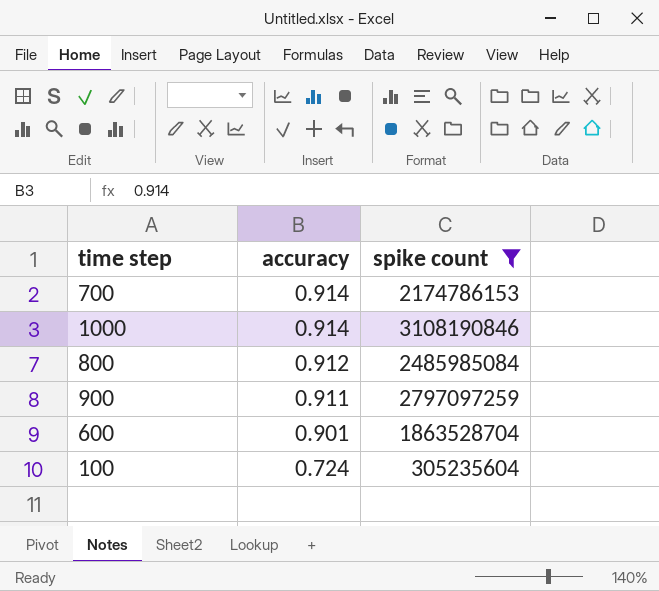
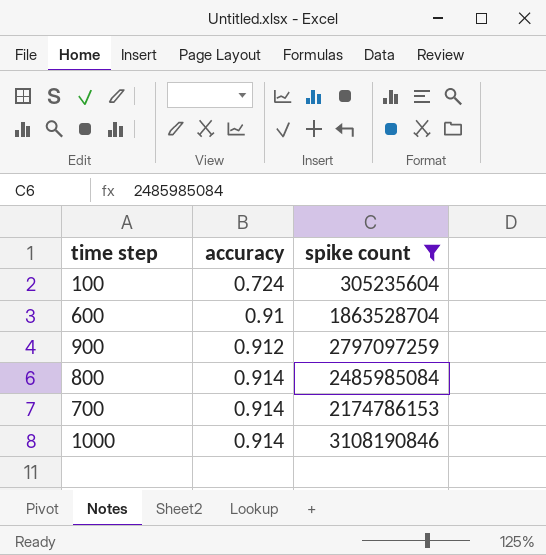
row order: accuracy descending -> accuracy ascending
600 | accuracy: 0.901 -> 0.91
900 | accuracy: 0.911 -> 0.912
800 | accuracy: 0.912 -> 0.914

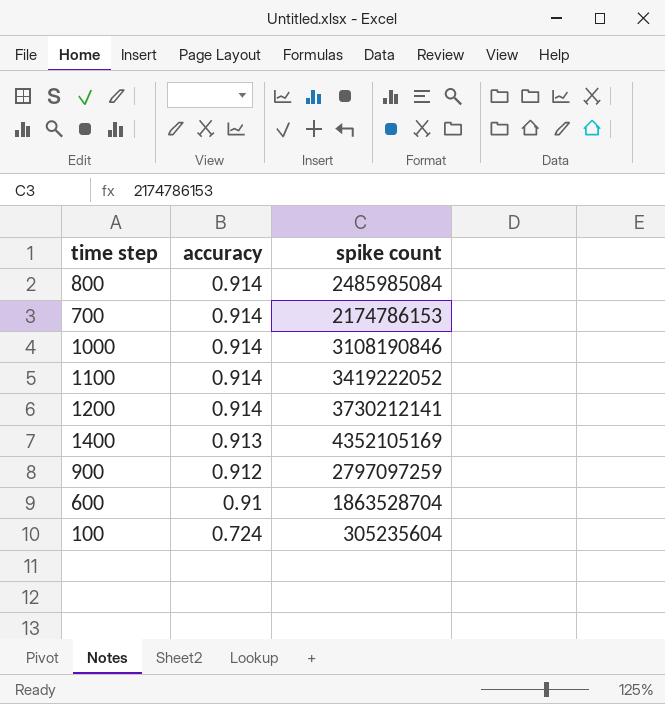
filter: spike count <= 3108190846 -> none
row order: accuracy ascending -> accuracy descending

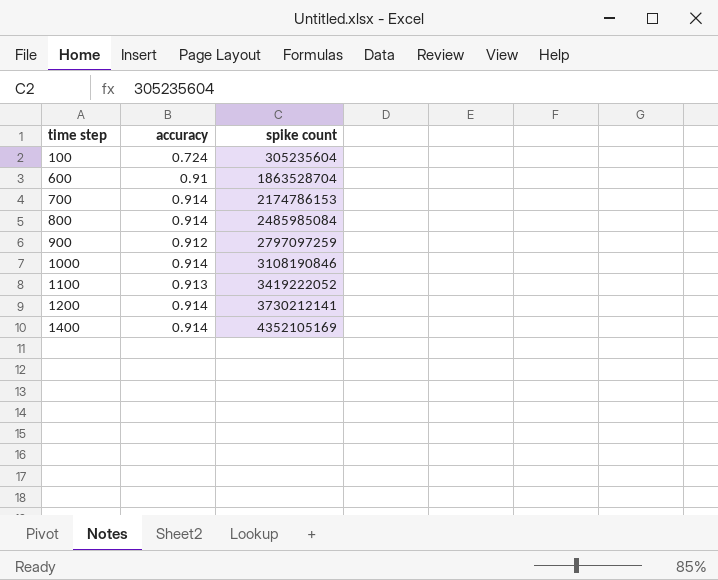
row order: accuracy descending -> time step ascending
1100 | accuracy: 0.914 -> 0.913
1400 | accuracy: 0.913 -> 0.914

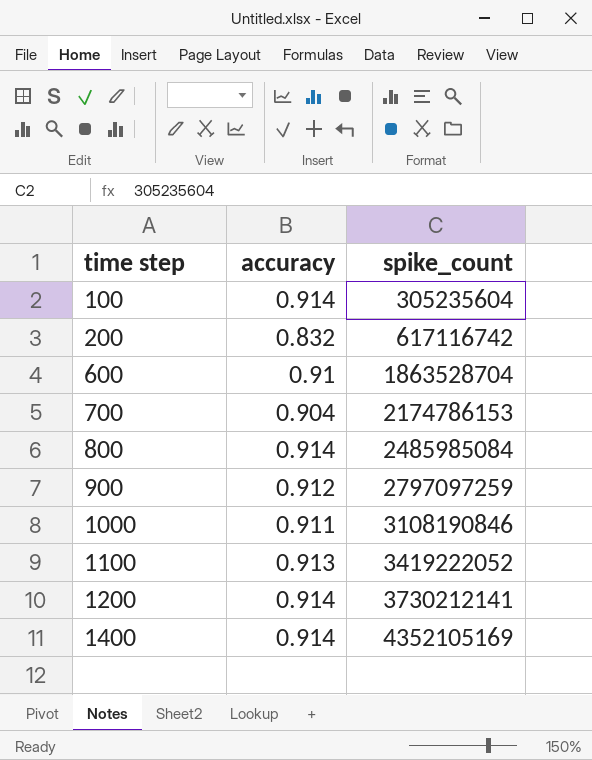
column name: spike count -> spike_count
100 | accuracy: 0.724 -> 0.914
row 200: none -> 0.832 | 617116742
700 | accuracy: 0.914 -> 0.904
1000 | accuracy: 0.914 -> 0.911

